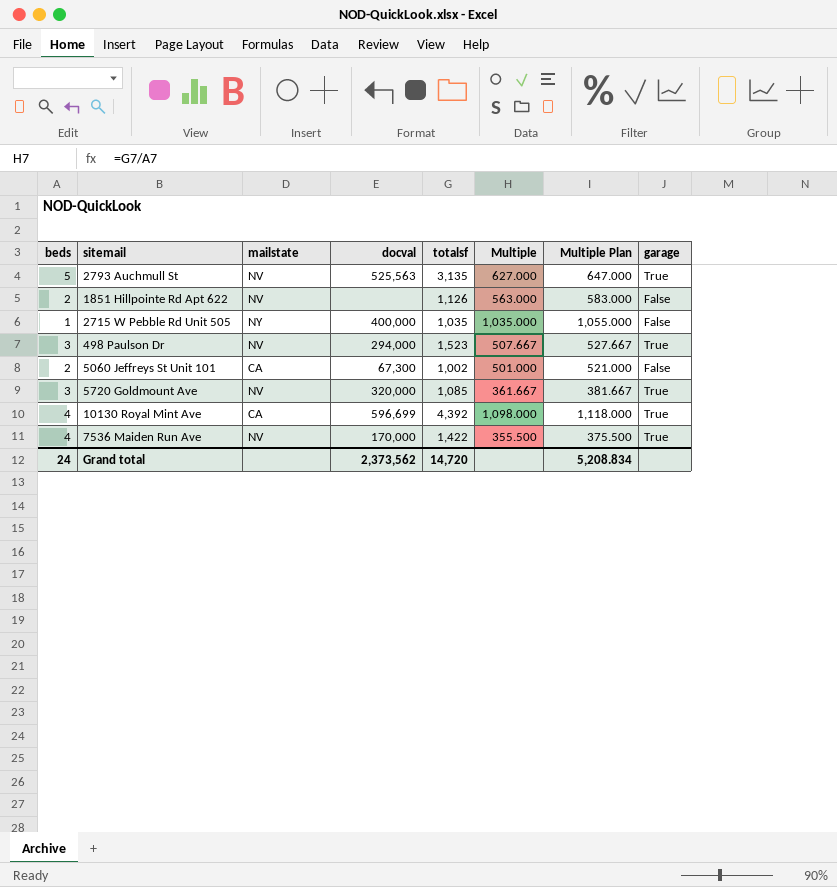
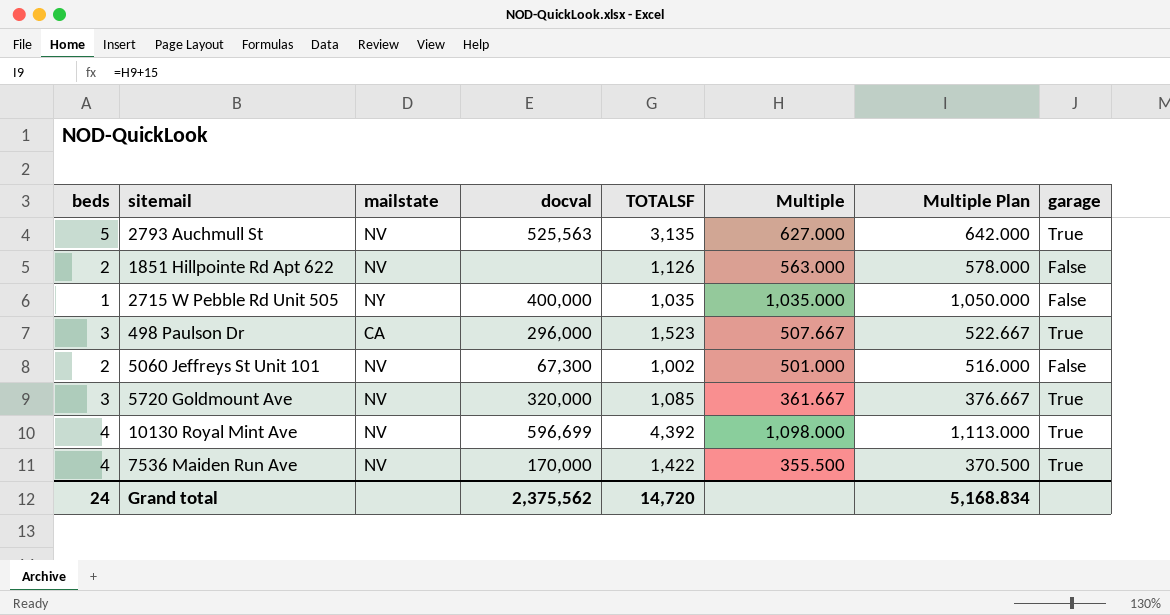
column name: totalsf -> TOTALSF
column Multiple Plan | formula: [Multiple] + 20 -> [Multiple] + 15
498 Paulson Dr | mailstate: NV -> CA
498 Paulson Dr | docval: 294,000 -> 296,000
5060 Jeffreys St Unit 101 | mailstate: CA -> NV
10130 Royal Mint Ave | mailstate: CA -> NV
Grand total | docval: 2,373,562 -> 2,375,562
Grand total | Multiple Plan: 5,208.834 -> 5,168.834

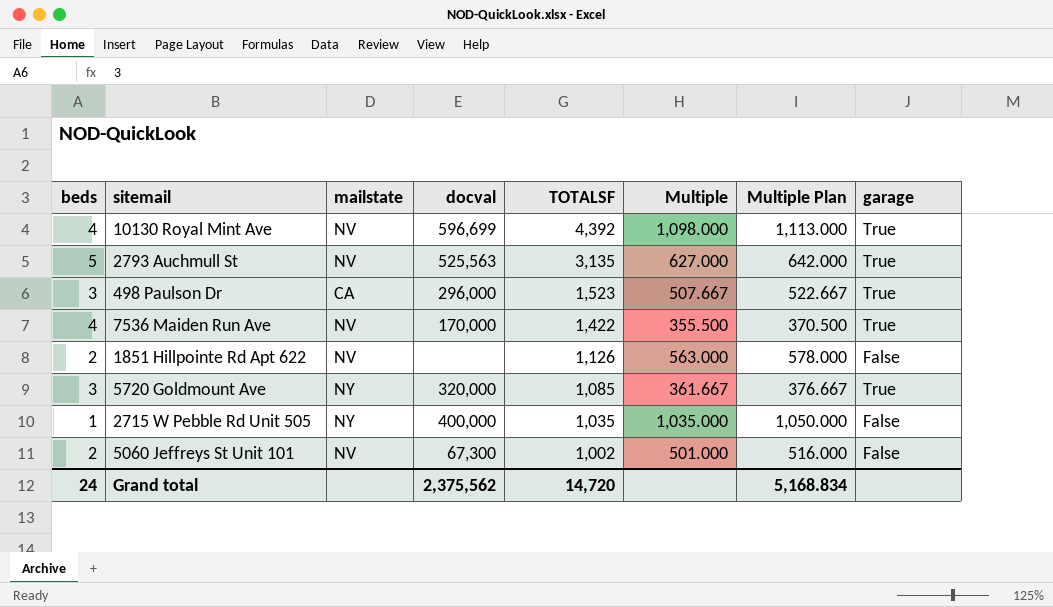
row order: none -> TOTALSF descending
5720 Goldmount Ave | mailstate: NV -> NY

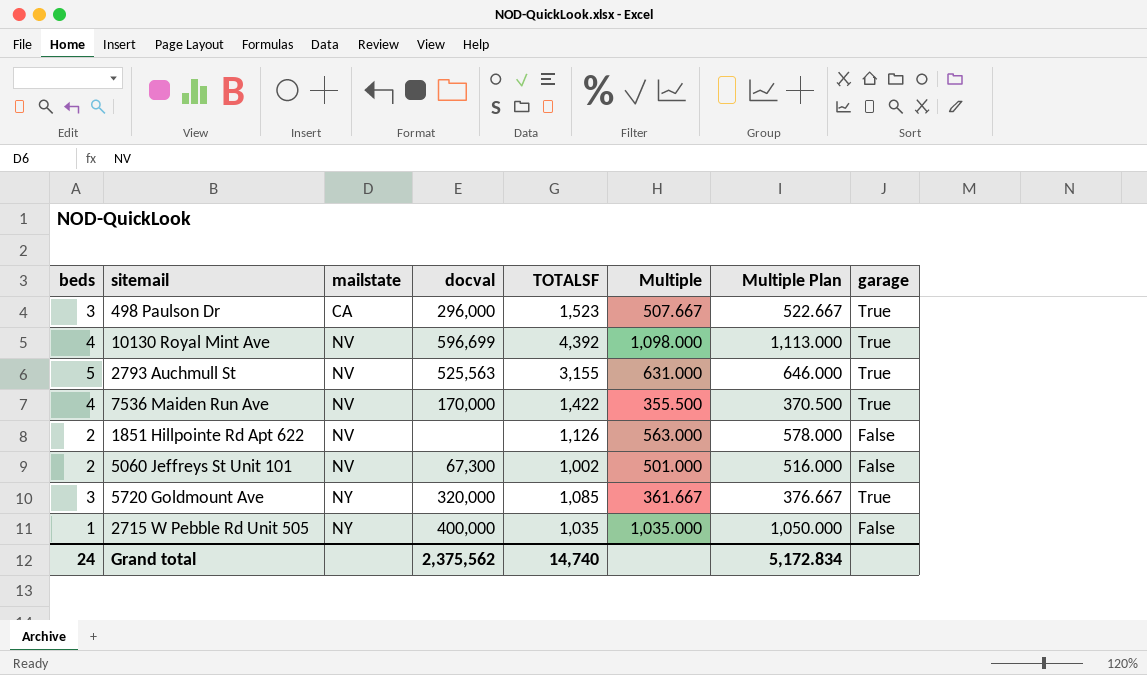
row order: TOTALSF descending -> mailstate ascending
2793 Auchmull St | TOTALSF: 3,135 -> 3,155
2793 Auchmull St | Multiple: 627.000 -> 631.000
2793 Auchmull St | Multiple Plan: 642.000 -> 646.000
Grand total | TOTALSF: 14,720 -> 14,740
Grand total | Multiple Plan: 5,168.834 -> 5,172.834

